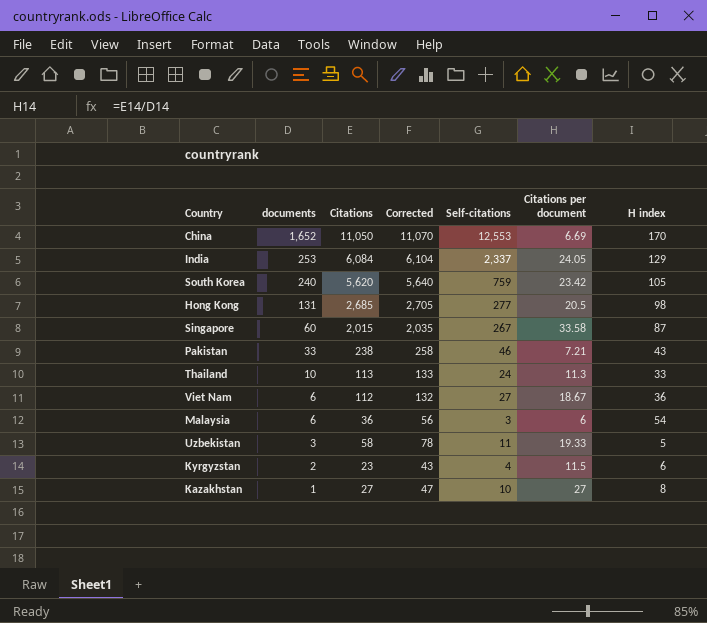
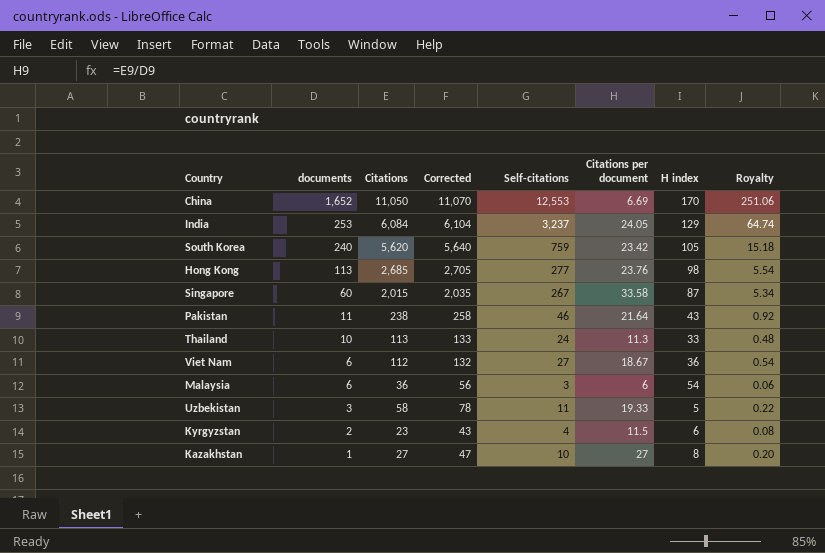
column Royalty | formula: none -> [Self-citations] * 0.02
India | Self-citations: 2,337 -> 3,237
Hong Kong | documents: 131 -> 113
Hong Kong | Citations per document: 20.5 -> 23.76
Pakistan | documents: 33 -> 11
Pakistan | Citations per document: 7.21 -> 21.64

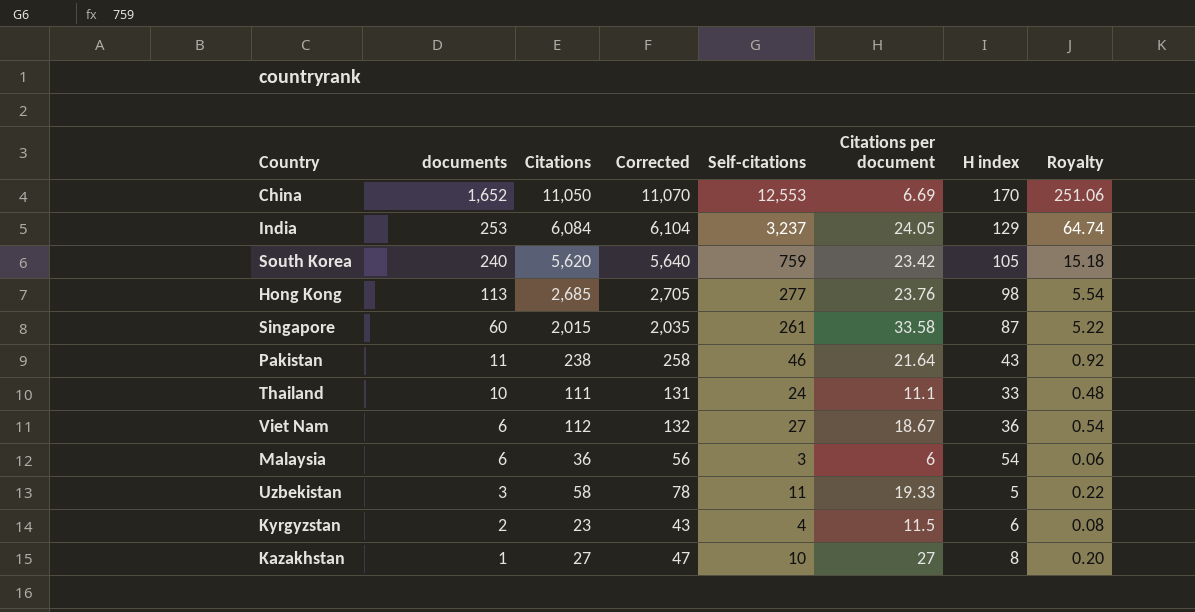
Singapore | Self-citations: 267 -> 261
Singapore | Royalty: 5.34 -> 5.22
Thailand | Citations: 113 -> 111
Thailand | Corrected: 133 -> 131
Thailand | Citations per document: 11.3 -> 11.1

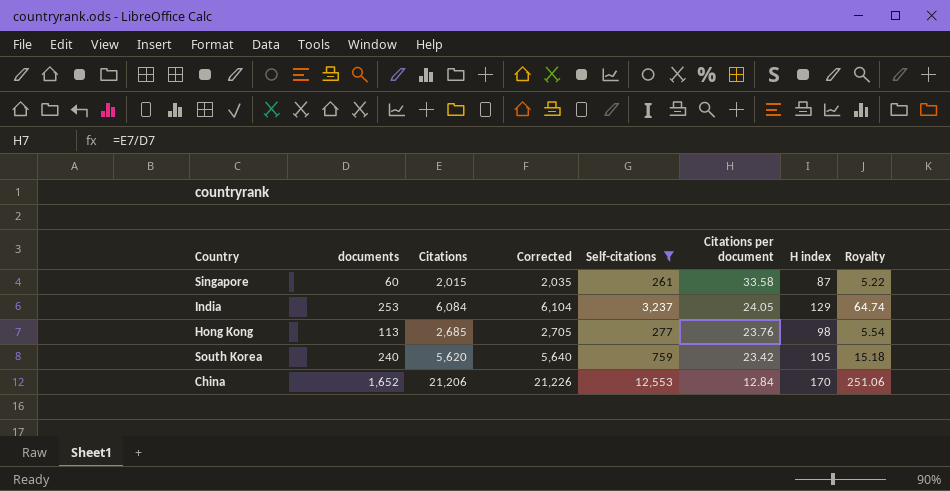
filter: none -> Self-citations >= 261
row order: documents descending -> Citations per document descending
China | Citations: 11,050 -> 21,206
China | Corrected: 11,070 -> 21,226
China | Citations per document: 6.69 -> 12.84

